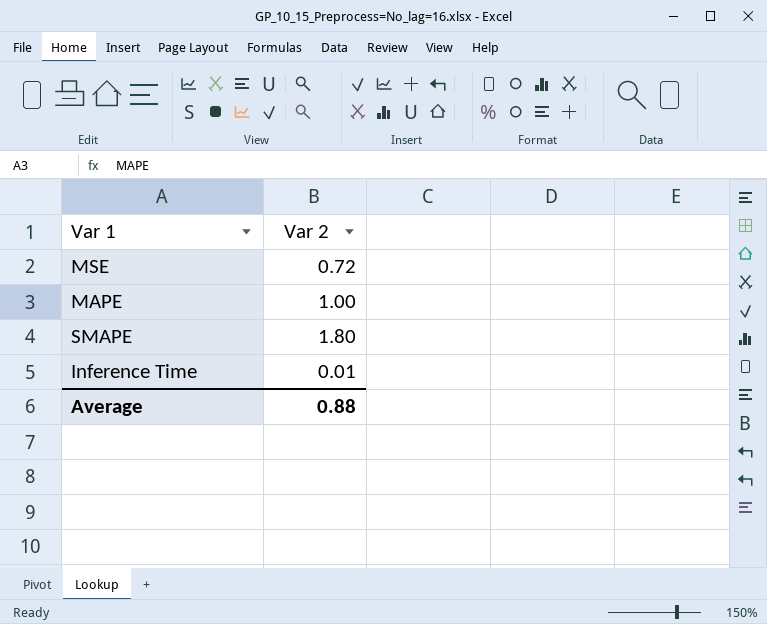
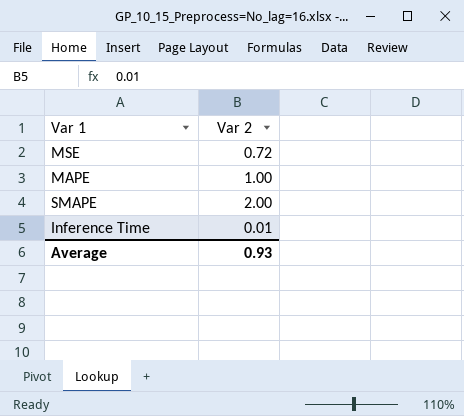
SMAPE | Var 2: 1.80 -> 2.00
Average | Var 2: 0.88 -> 0.93

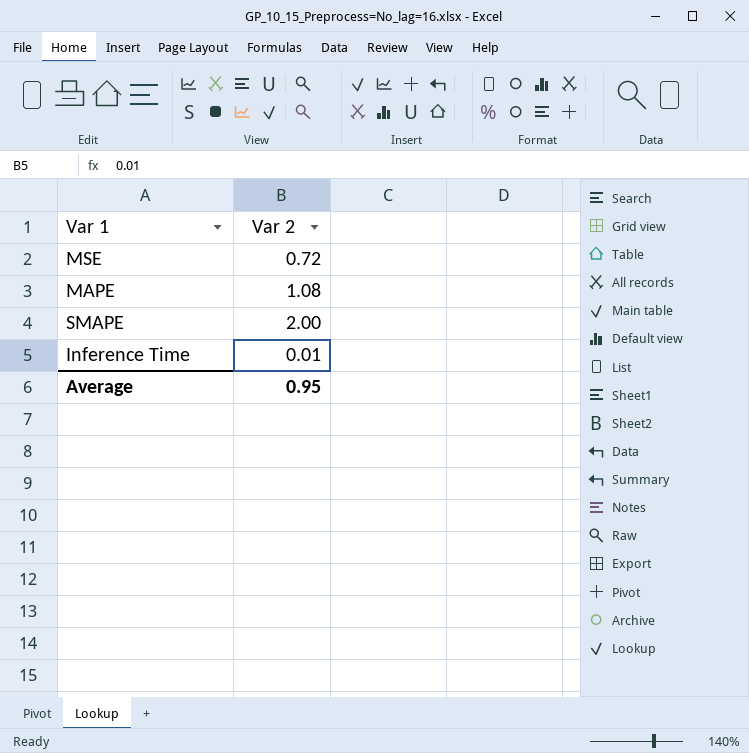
MAPE | Var 2: 1.00 -> 1.08
Average | Var 2: 0.93 -> 0.95

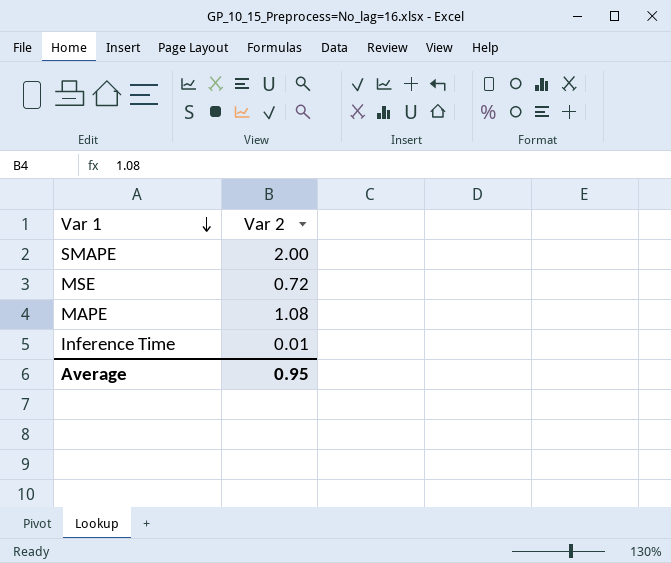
row order: none -> Var 1 descending

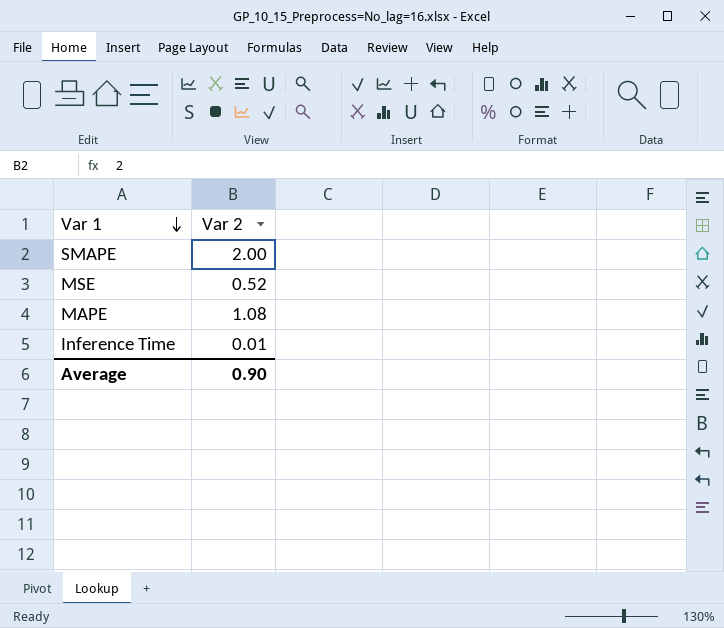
MSE | Var 2: 0.72 -> 0.52
Average | Var 2: 0.95 -> 0.90

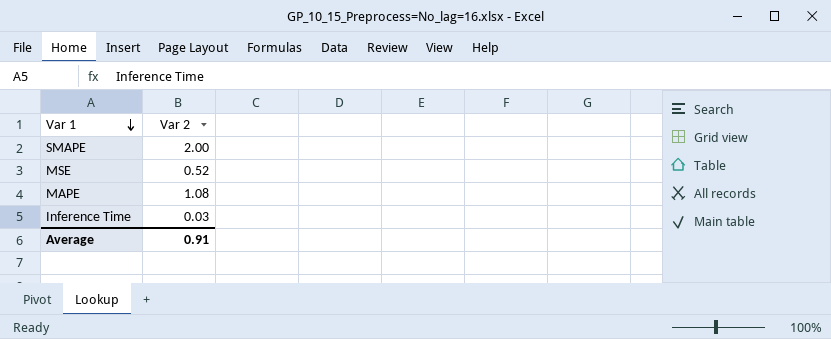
Inference Time | Var 2: 0.01 -> 0.03
Average | Var 2: 0.90 -> 0.91

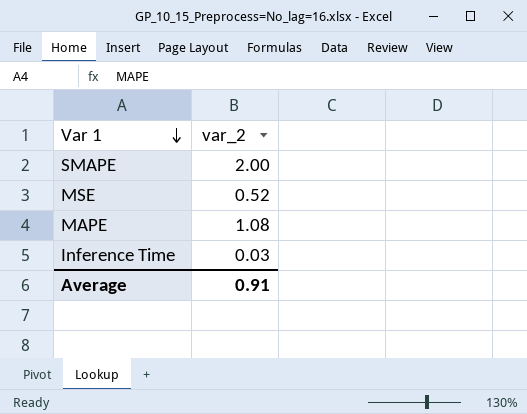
column name: Var 2 -> var_2

